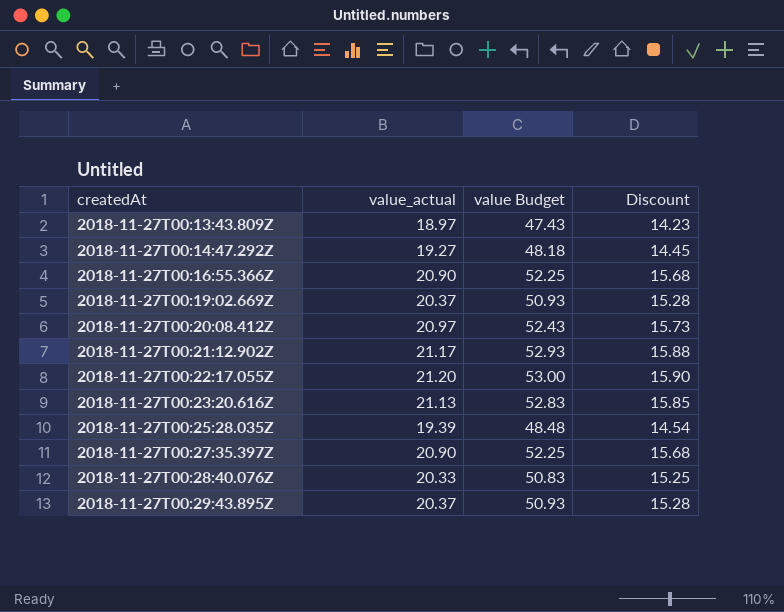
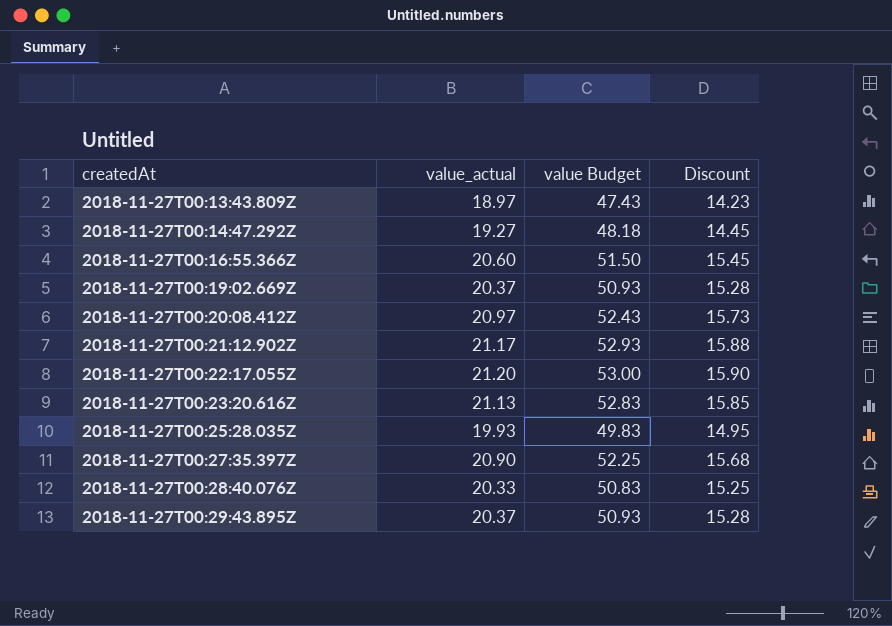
2018-11-27T00:16:55.366Z | value_actual: 20.90 -> 20.60
2018-11-27T00:16:55.366Z | value Budget: 52.25 -> 51.50
2018-11-27T00:16:55.366Z | Discount: 15.68 -> 15.45
2018-11-27T00:25:28.035Z | value_actual: 19.39 -> 19.93
2018-11-27T00:25:28.035Z | value Budget: 48.48 -> 49.83
2018-11-27T00:25:28.035Z | Discount: 14.54 -> 14.95

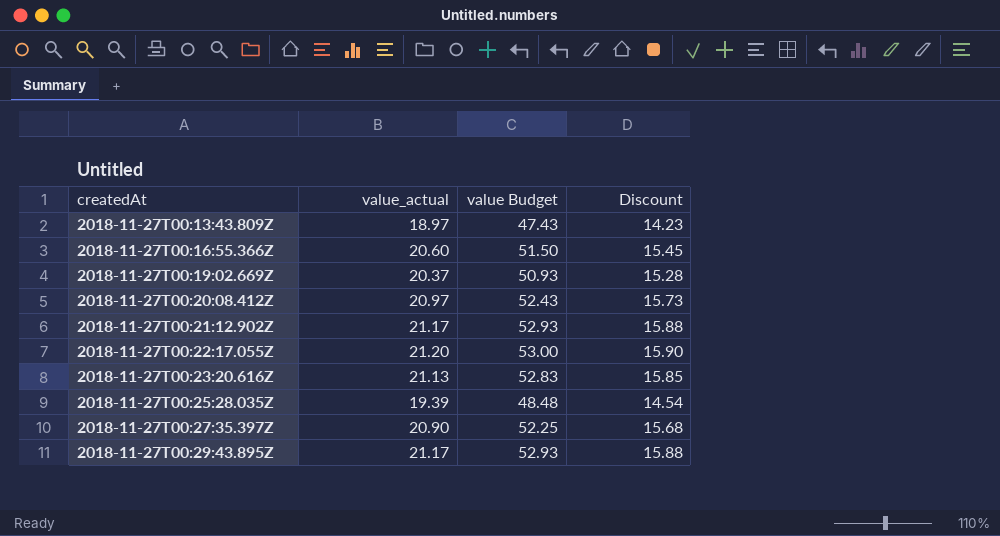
row 2018-11-27T00:14:47.292Z: 19.27 | 48.18 | 14.45 -> none
row 2018-11-27T00:28:40.076Z: 20.33 | 50.83 | 15.25 -> none
2018-11-27T00:25:28.035Z | value_actual: 19.93 -> 19.39
2018-11-27T00:25:28.035Z | value Budget: 49.83 -> 48.48
2018-11-27T00:25:28.035Z | Discount: 14.95 -> 14.54
2018-11-27T00:29:43.895Z | value_actual: 20.37 -> 21.17
2018-11-27T00:29:43.895Z | value Budget: 50.93 -> 52.93
2018-11-27T00:29:43.895Z | Discount: 15.28 -> 15.88

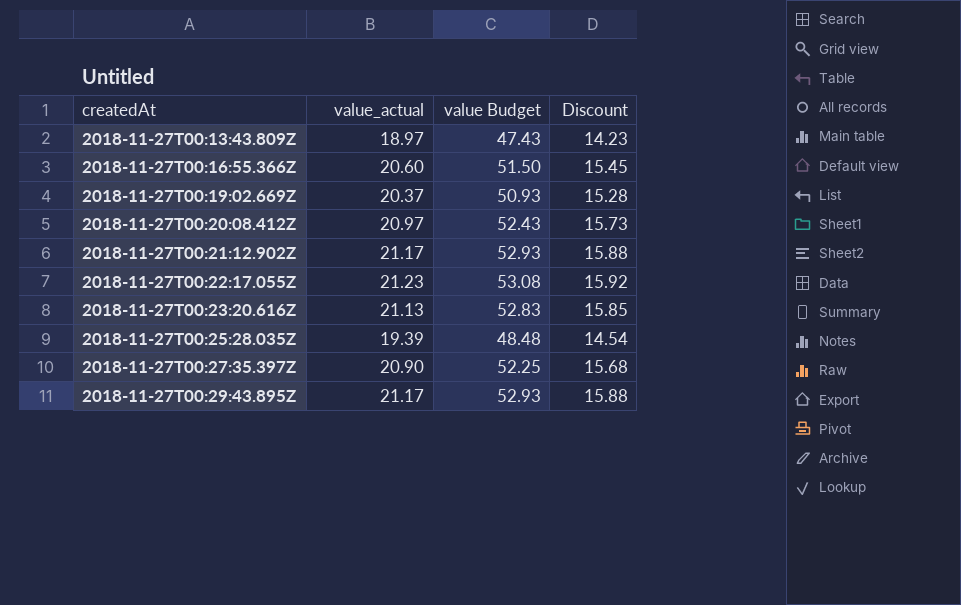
2018-11-27T00:22:17.055Z | value_actual: 21.20 -> 21.23
2018-11-27T00:22:17.055Z | value Budget: 53.00 -> 53.08
2018-11-27T00:22:17.055Z | Discount: 15.90 -> 15.92

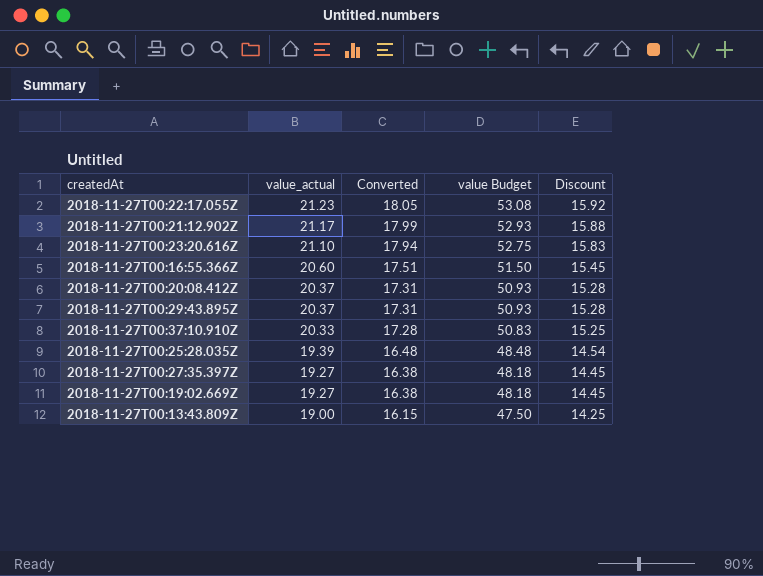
row order: createdAt ascending -> value_actual descending
column Converted | formula: none -> [value_actual] * 0.85
2018-11-27T00:23:20.616Z | value_actual: 21.13 -> 21.10
2018-11-27T00:23:20.616Z | value Budget: 52.83 -> 52.75
2018-11-27T00:23:20.616Z | Discount: 15.85 -> 15.83
2018-11-27T00:20:08.412Z | value_actual: 20.97 -> 20.37
2018-11-27T00:20:08.412Z | value Budget: 52.43 -> 50.93
2018-11-27T00:20:08.412Z | Discount: 15.73 -> 15.28
2018-11-27T00:29:43.895Z | value_actual: 21.17 -> 20.37
2018-11-27T00:29:43.895Z | value Budget: 52.93 -> 50.93
2018-11-27T00:29:43.895Z | Discount: 15.88 -> 15.28
row 2018-11-27T00:37:10.910Z: none -> 20.33 | 17.28 | 50.83 | 15.25
2018-11-27T00:27:35.397Z | value_actual: 20.90 -> 19.27
2018-11-27T00:27:35.397Z | value Budget: 52.25 -> 48.18
2018-11-27T00:27:35.397Z | Discount: 15.68 -> 14.45
2018-11-27T00:19:02.669Z | value_actual: 20.37 -> 19.27
2018-11-27T00:19:02.669Z | value Budget: 50.93 -> 48.18
2018-11-27T00:19:02.669Z | Discount: 15.28 -> 14.45
2018-11-27T00:13:43.809Z | value_actual: 18.97 -> 19.00
2018-11-27T00:13:43.809Z | value Budget: 47.43 -> 47.50
2018-11-27T00:13:43.809Z | Discount: 14.23 -> 14.25

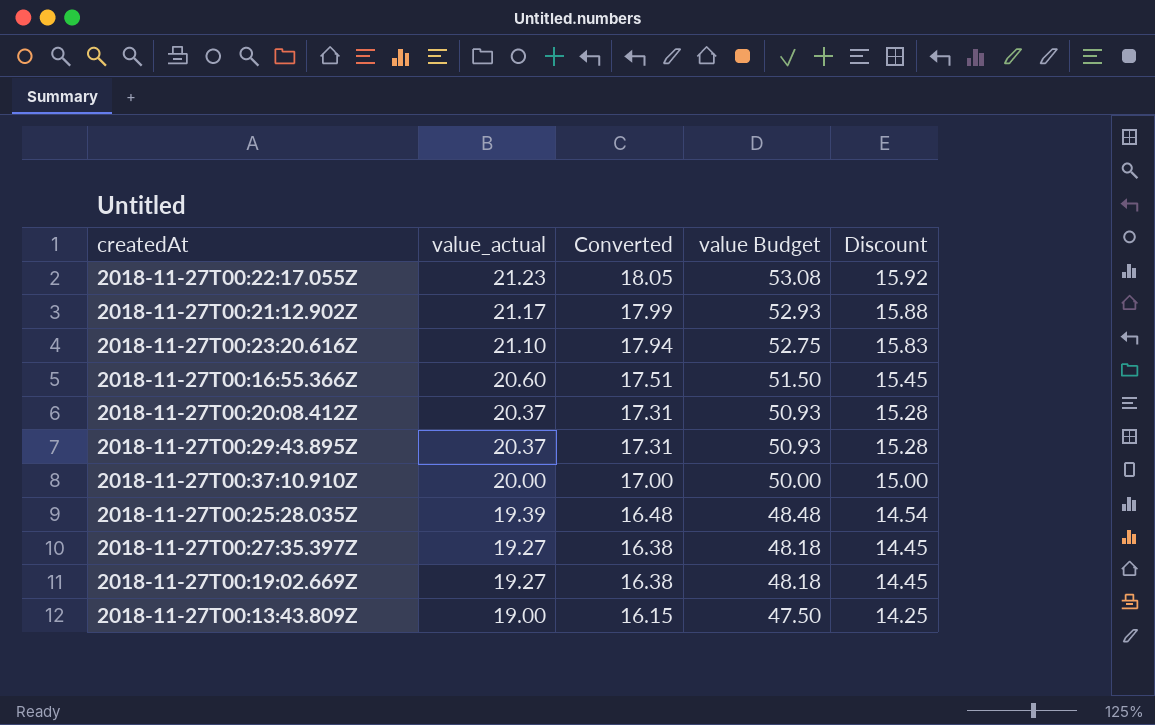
2018-11-27T00:37:10.910Z | value_actual: 20.33 -> 20.00
2018-11-27T00:37:10.910Z | Converted: 17.28 -> 17.00
2018-11-27T00:37:10.910Z | value Budget: 50.83 -> 50.00
2018-11-27T00:37:10.910Z | Discount: 15.25 -> 15.00

